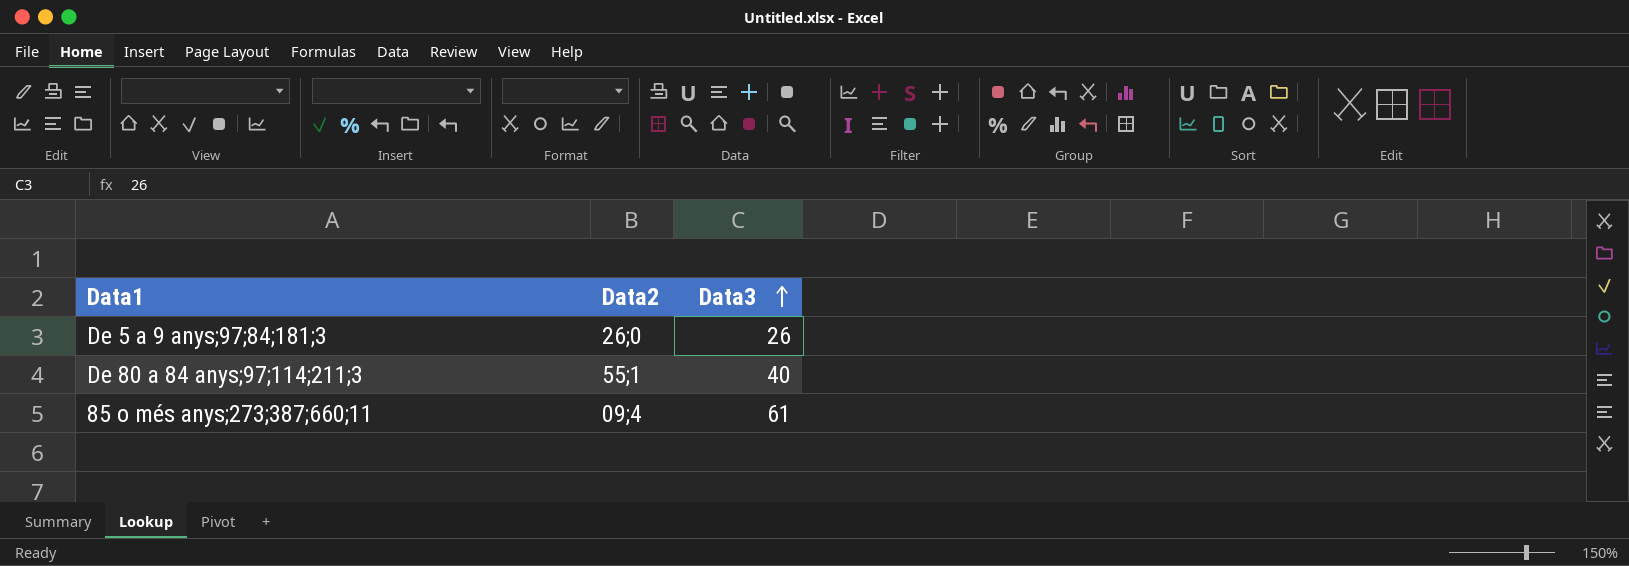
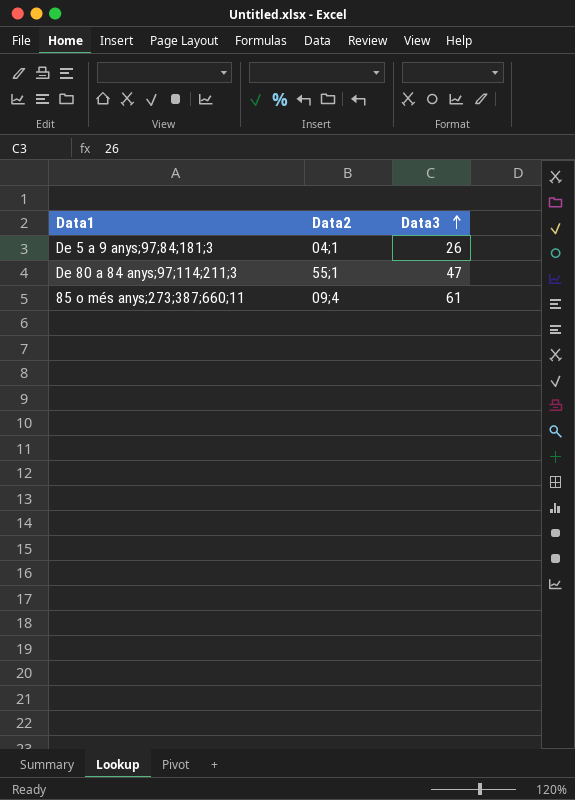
De 5 a 9 anys;97;84;181;3 | Data2: 26;0 -> 04;1
De 80 a 84 anys;97;114;211;3 | Data3: 40 -> 47

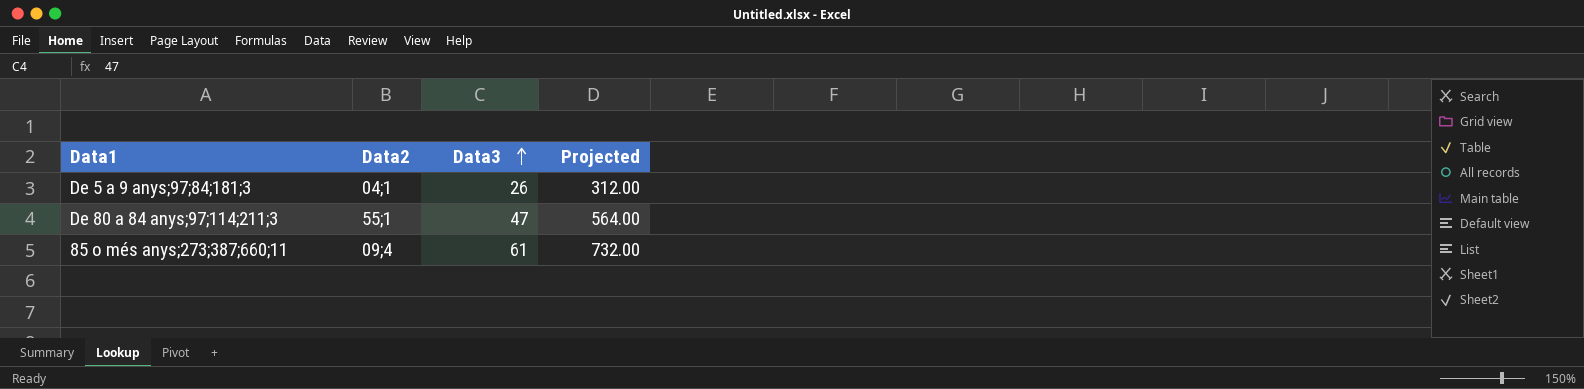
column Projected | formula: none -> [Data3] * 12

